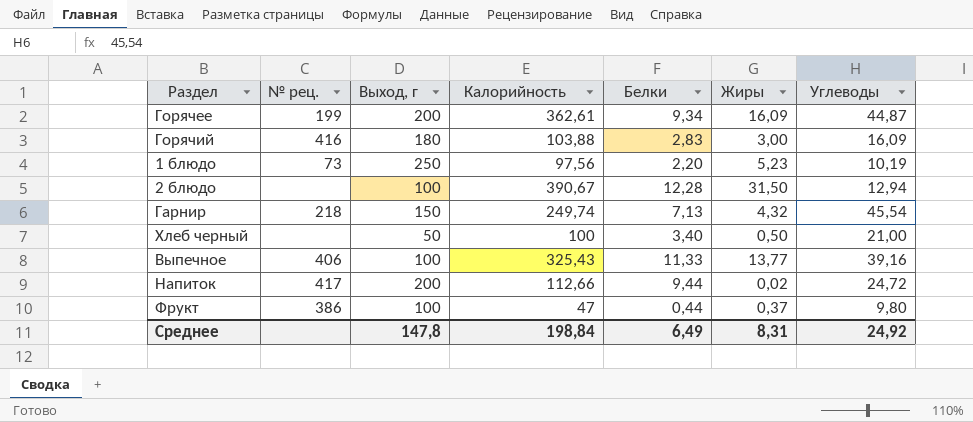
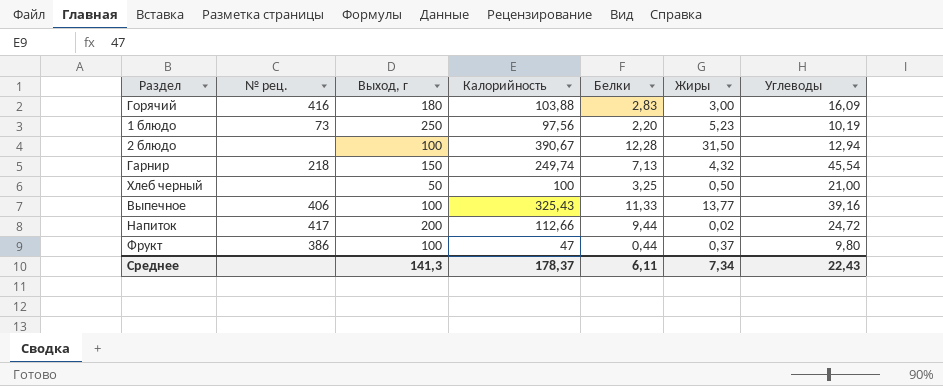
row Горячее: 199 | 200 | 362,61 | 9,34 | 16,09 | 44,87 -> none
Хлеб черный | Белки: 3,40 -> 3,25
Среднее | Выход, г: 147,8 -> 141,3
Среднее | Калорийность: 198,84 -> 178,37
Среднее | Белки: 6,49 -> 6,11
Среднее | Жиры: 8,31 -> 7,34
Среднее | Углеводы: 24,92 -> 22,43

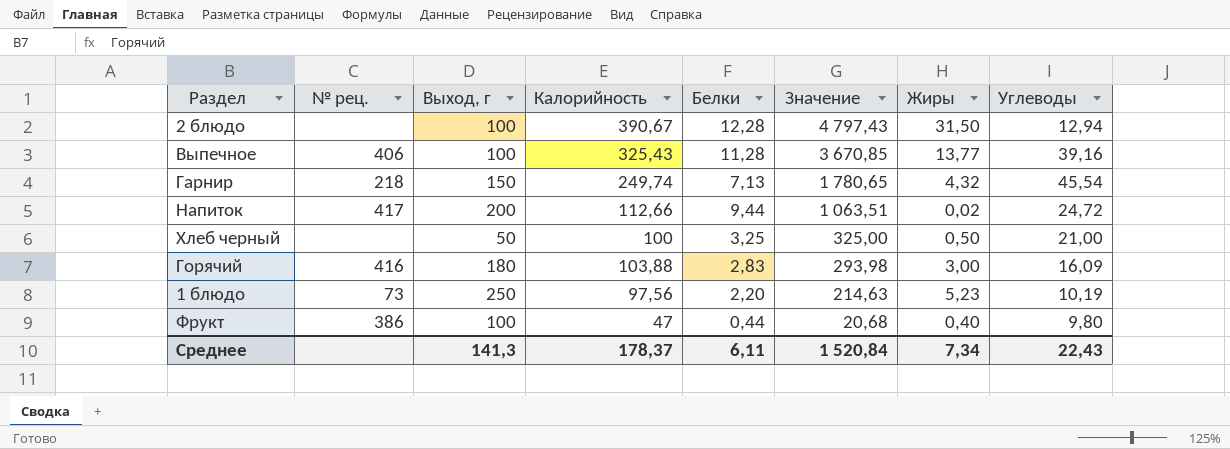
row order: none -> Значение descending
column Значение | formula: none -> [Калорийность] * [Белки]
Выпечное | Белки: 11,33 -> 11,28
Фрукт | Жиры: 0,37 -> 0,40

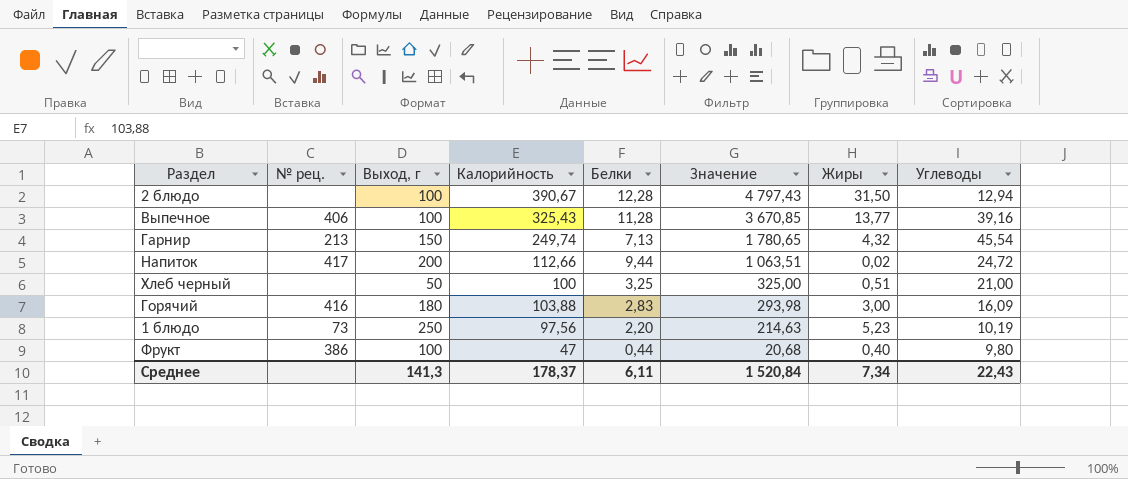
Гарнир | № рец.: 218 -> 213
Хлеб черный | Жиры: 0,50 -> 0,51

